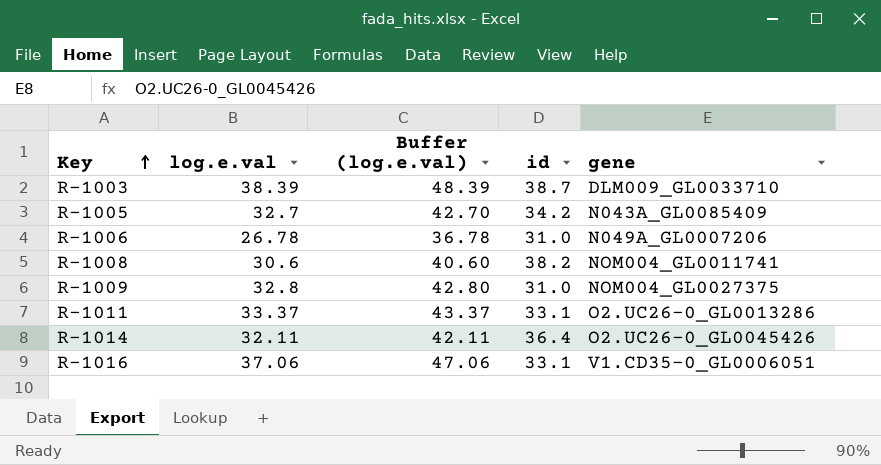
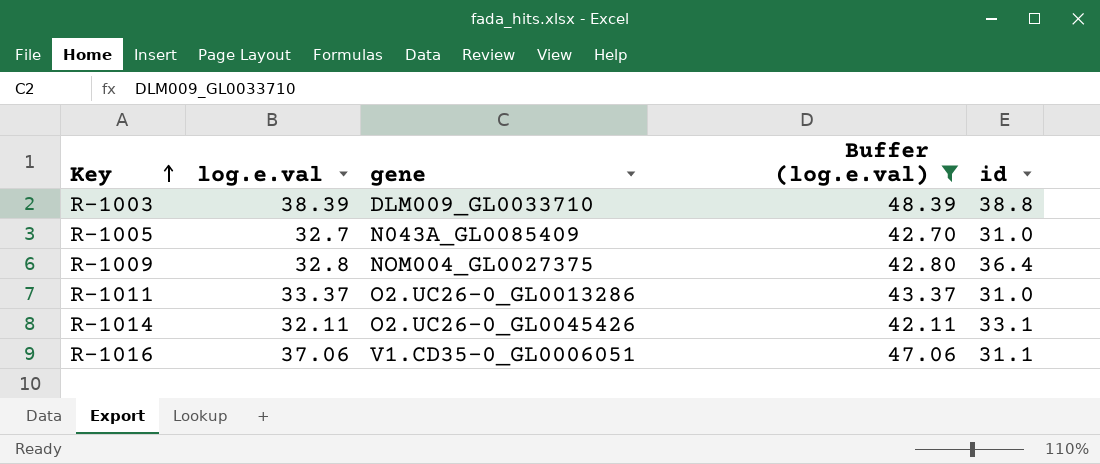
filter: none -> Buffer (log.e.val) >= 42.11
column gene | position: 5 -> 3
R-1003 | id: 38.7 -> 38.8
R-1005 | id: 34.2 -> 31.0
R-1009 | id: 31.0 -> 36.4
R-1011 | id: 33.1 -> 31.0
R-1014 | id: 36.4 -> 33.1
R-1016 | id: 33.1 -> 31.1

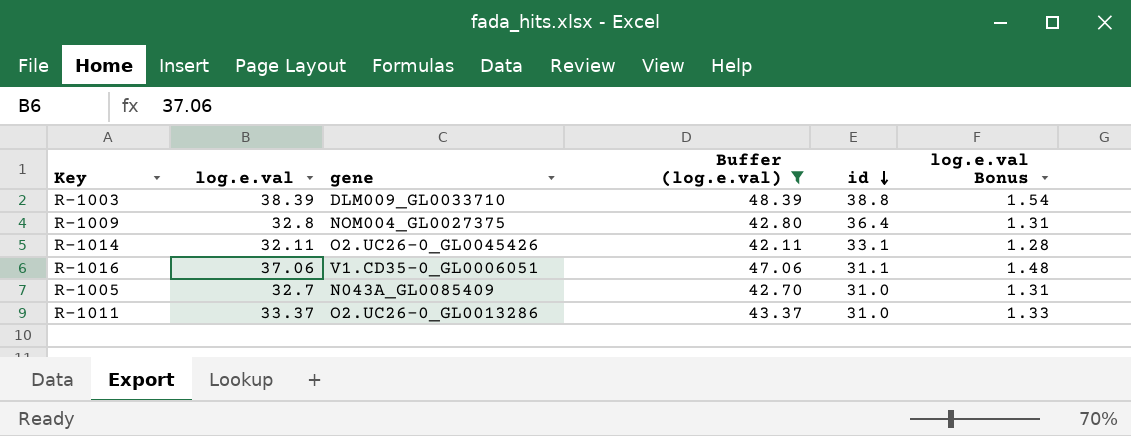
row order: Key ascending -> id descending
column log.e.val Bonus | formula: none -> [log.e.val] * 0.04

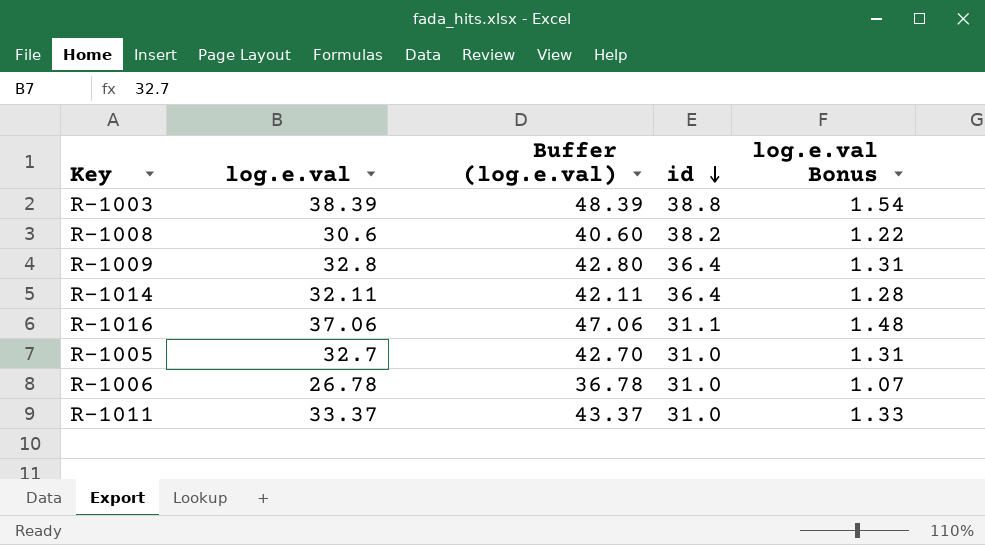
filter: Buffer (log.e.val) >= 42.11 -> none
column gene | position: 3 -> none
R-1014 | id: 33.1 -> 36.4

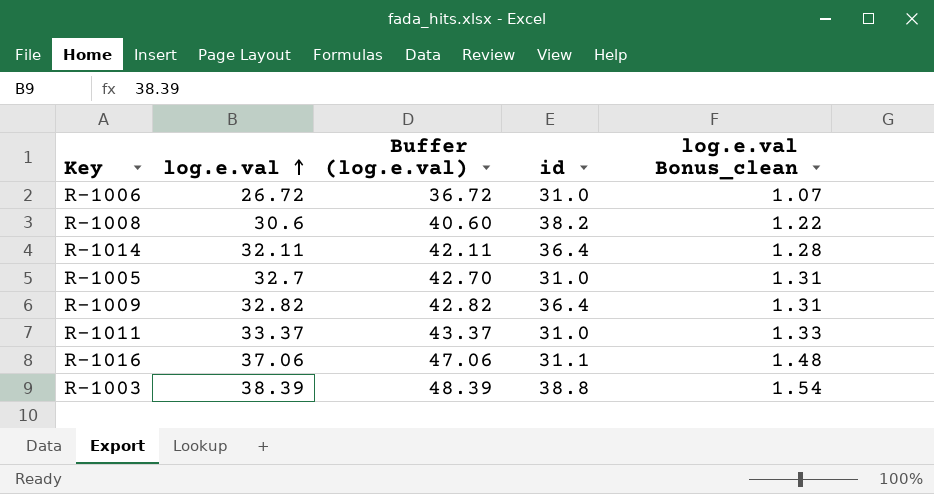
row order: id descending -> log.e.val ascending
column name: log.e.val Bonus -> log.e.val Bonus_clean
R-1006 | log.e.val: 26.78 -> 26.72
R-1006 | Buffer (log.e.val): 36.78 -> 36.72
R-1009 | log.e.val: 32.8 -> 32.82
R-1009 | Buffer (log.e.val): 42.80 -> 42.82

